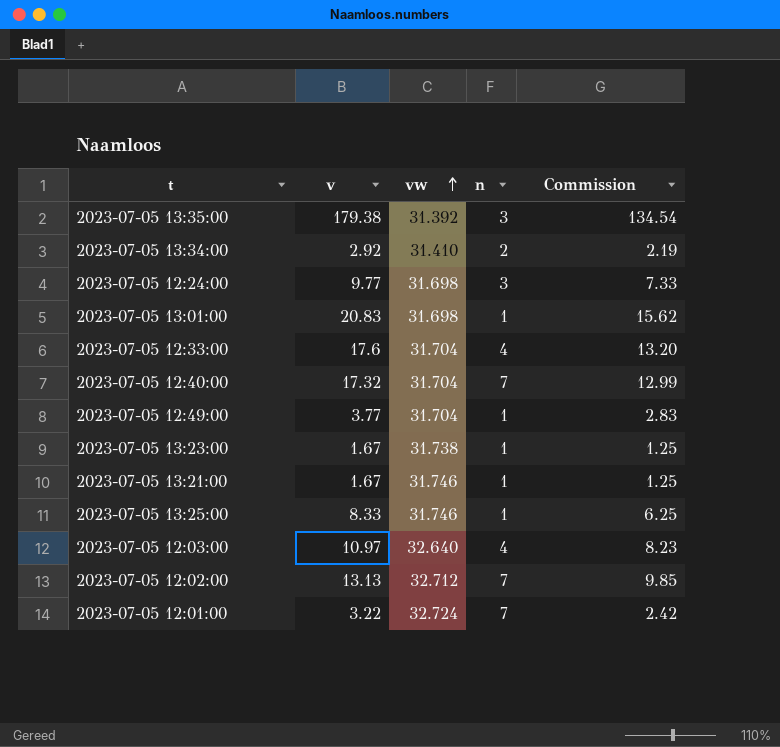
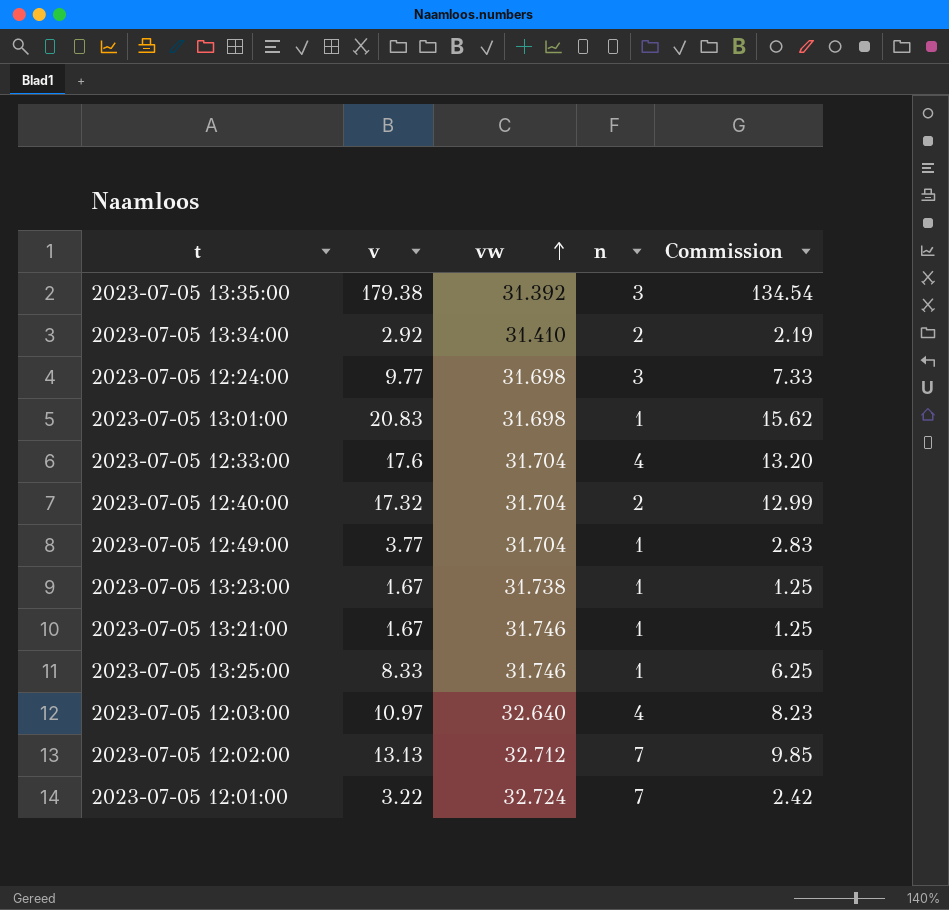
2023-07-05 12:40:00 | n: 7 -> 2

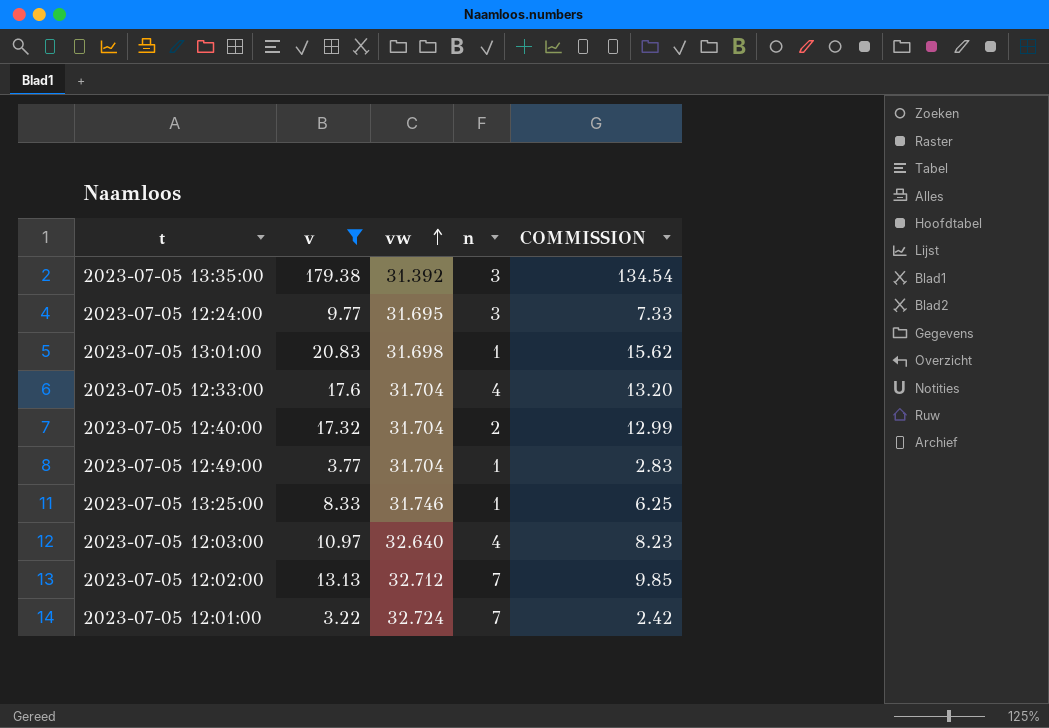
filter: none -> v >= 3.22
column name: Commission -> COMMISSION
2023-07-05 12:24:00 | vw: 31.698 -> 31.695

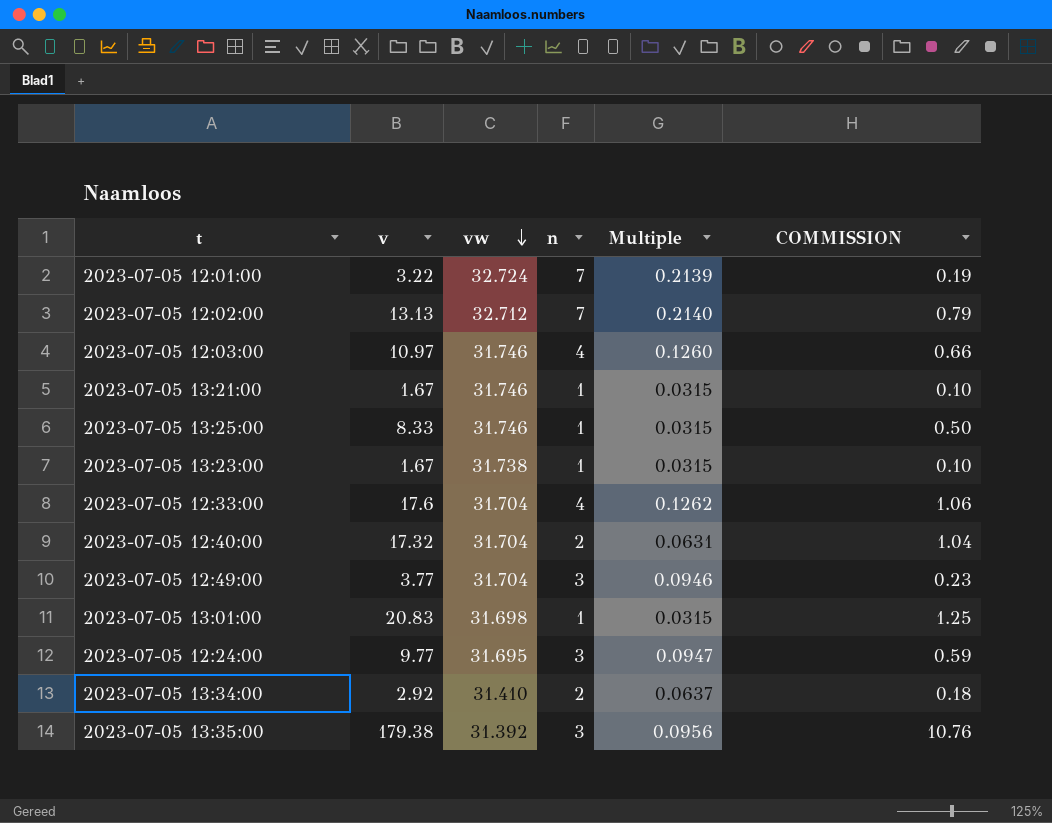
filter: v >= 3.22 -> none
row order: vw ascending -> vw descending
column Multiple | formula: none -> [n] / [vw]
column COMMISSION | formula: [v] * 0.75 -> [v] * 0.06
2023-07-05 12:03:00 | vw: 32.640 -> 31.746
2023-07-05 12:49:00 | n: 1 -> 3

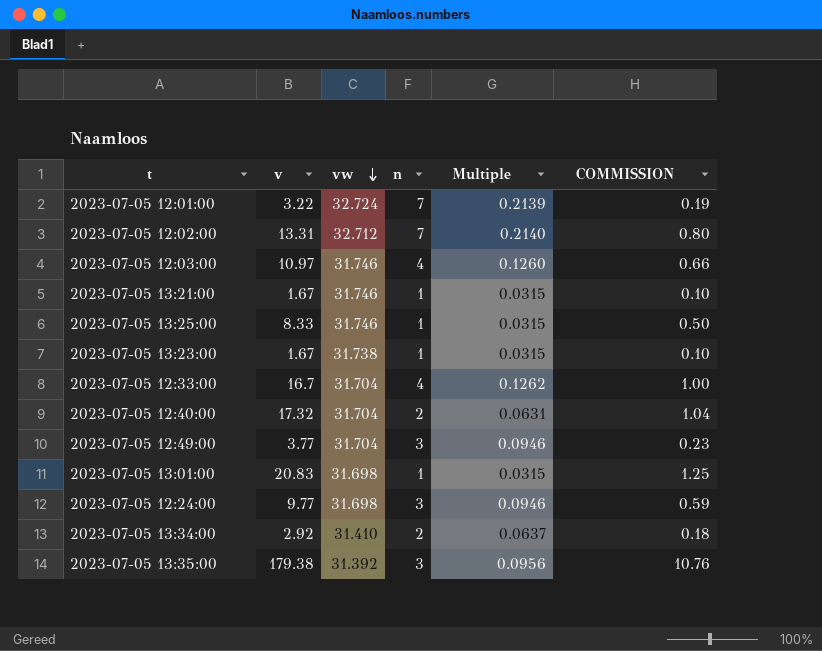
2023-07-05 12:02:00 | v: 13.13 -> 13.31
2023-07-05 12:02:00 | COMMISSION: 0.79 -> 0.80
2023-07-05 12:33:00 | v: 17.6 -> 16.7
2023-07-05 12:33:00 | COMMISSION: 1.06 -> 1.00
2023-07-05 12:24:00 | vw: 31.695 -> 31.698
2023-07-05 12:24:00 | Multiple: 0.0947 -> 0.0946

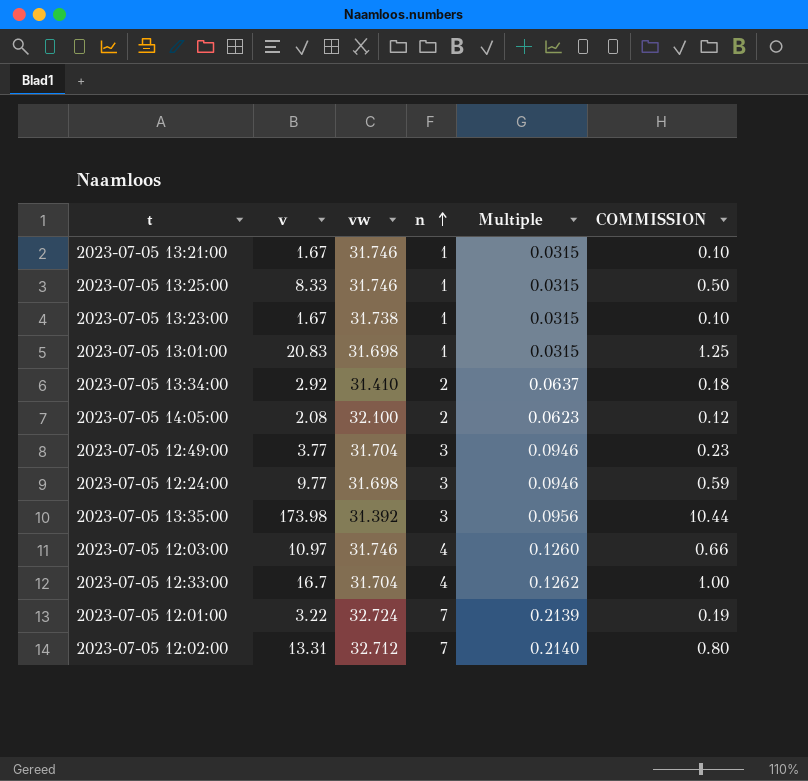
row order: vw descending -> n ascending
row 2023-07-05 12:40:00: 17.32 | 31.704 | 2 | 0.0631 | 1.04 -> none
row 2023-07-05 14:05:00: none -> 2.08 | 32.100 | 2 | 0.0623 | 0.12
2023-07-05 13:35:00 | v: 179.38 -> 173.98
2023-07-05 13:35:00 | COMMISSION: 10.76 -> 10.44

